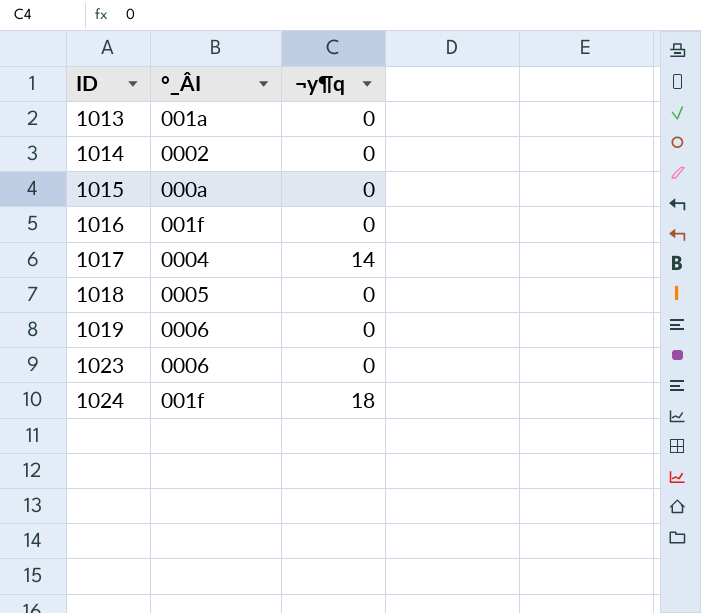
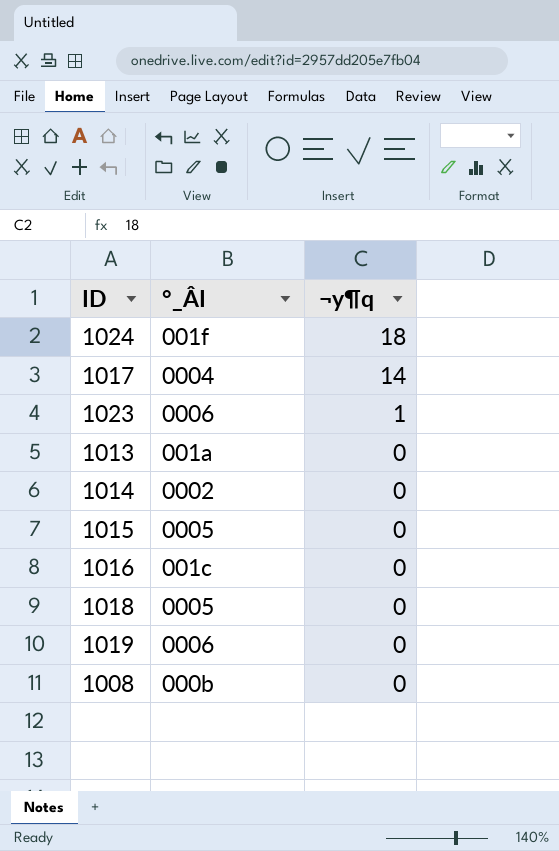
row order: ID ascending -> ¬y¶q descending
1023 | ¬y¶q: 0 -> 1
1015 | °_ÂI: 000a -> 0005
1016 | °_ÂI: 001f -> 001c
row 1008: none -> 000b | 0

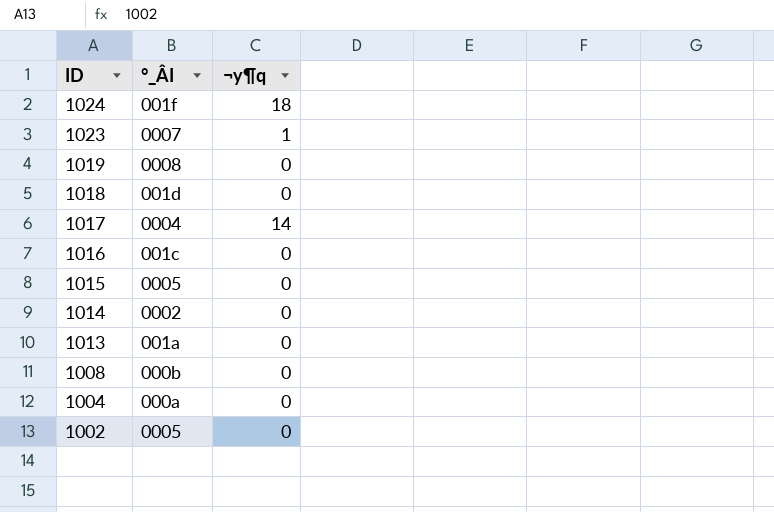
row order: ¬y¶q descending -> ID descending
1023 | °_ÂI: 0006 -> 0007
1019 | °_ÂI: 0006 -> 0008
1018 | °_ÂI: 0005 -> 001d
row 1004: none -> 000a | 0
row 1002: none -> 0005 | 0

